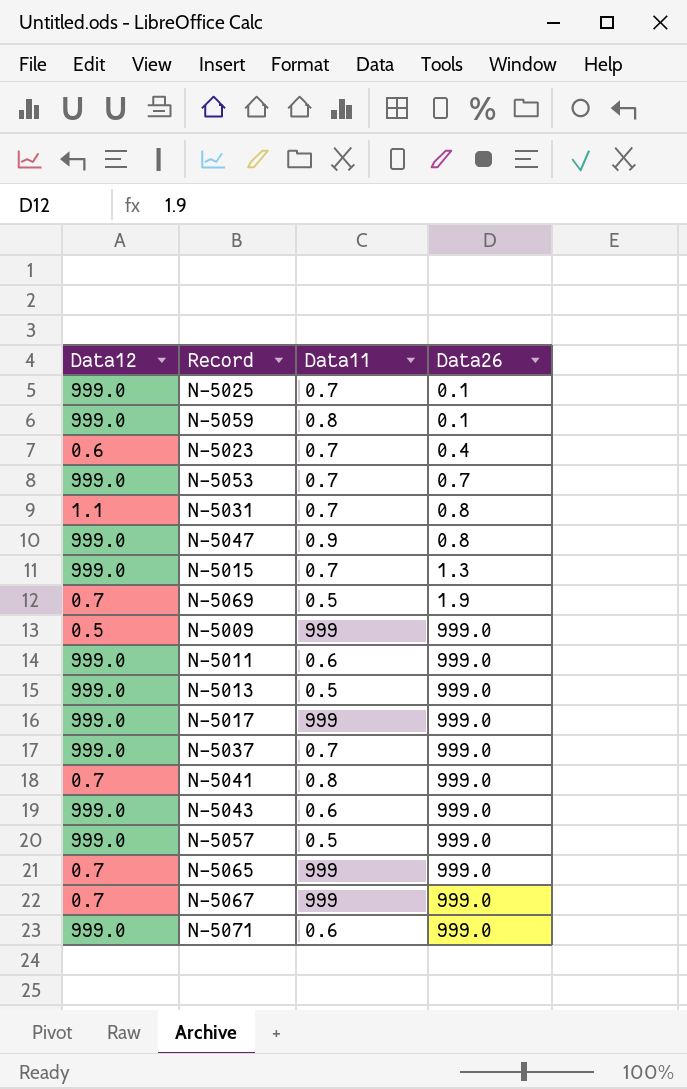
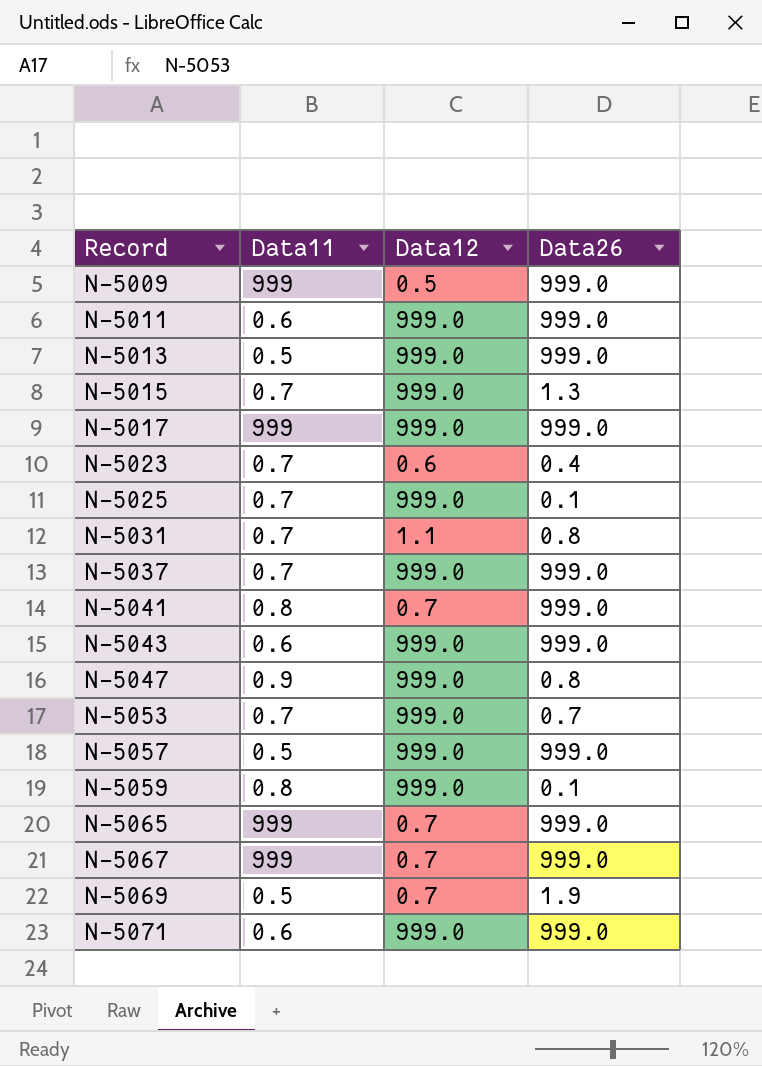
row order: Data26 ascending -> Record ascending
column Data12 | position: 1 -> 3

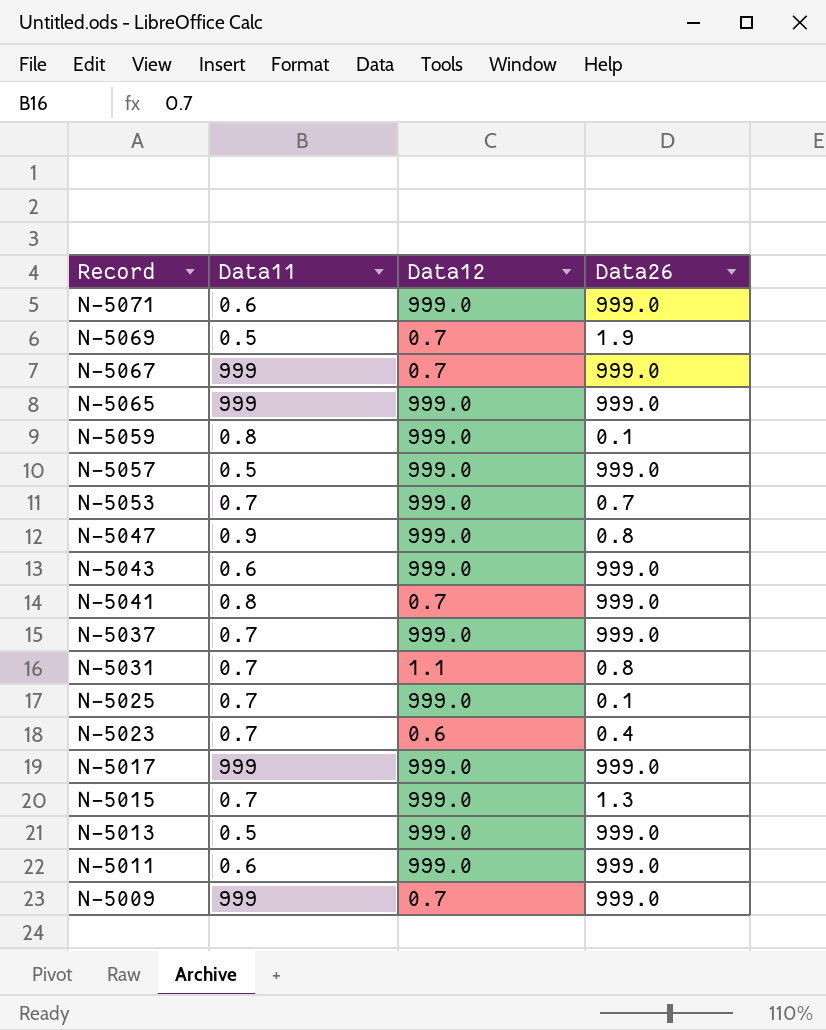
row order: Record ascending -> Record descending
N-5065 | Data12: 0.7 -> 999.0
N-5009 | Data12: 0.5 -> 0.7

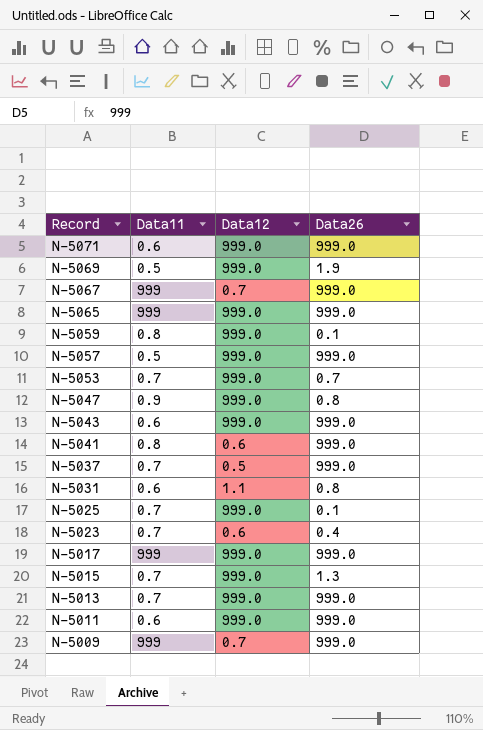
N-5069 | Data12: 0.7 -> 999.0
N-5041 | Data12: 0.7 -> 0.6
N-5037 | Data12: 999.0 -> 0.5
N-5031 | Data11: 0.7 -> 0.6
N-5013 | Data11: 0.5 -> 0.7

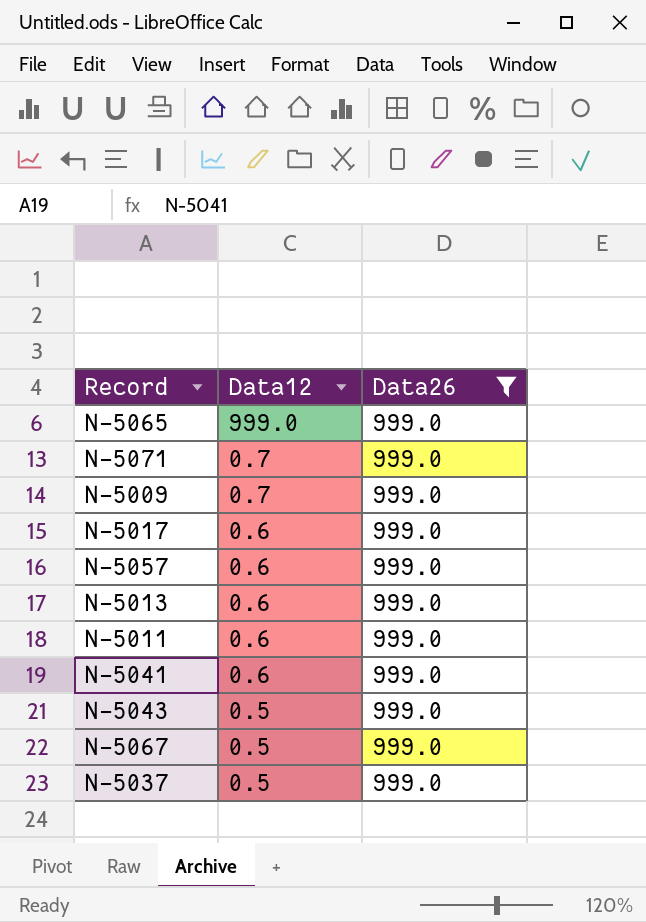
filter: none -> Data26 = 999.0
row order: Record descending -> Data12 descending
column Data11 | position: 2 -> none
N-5071 | Data12: 999.0 -> 0.7
N-5017 | Data12: 999.0 -> 0.6
N-5057 | Data12: 999.0 -> 0.6
N-5013 | Data12: 999.0 -> 0.6
N-5011 | Data12: 999.0 -> 0.6
N-5043 | Data12: 999.0 -> 0.5
N-5067 | Data12: 0.7 -> 0.5

